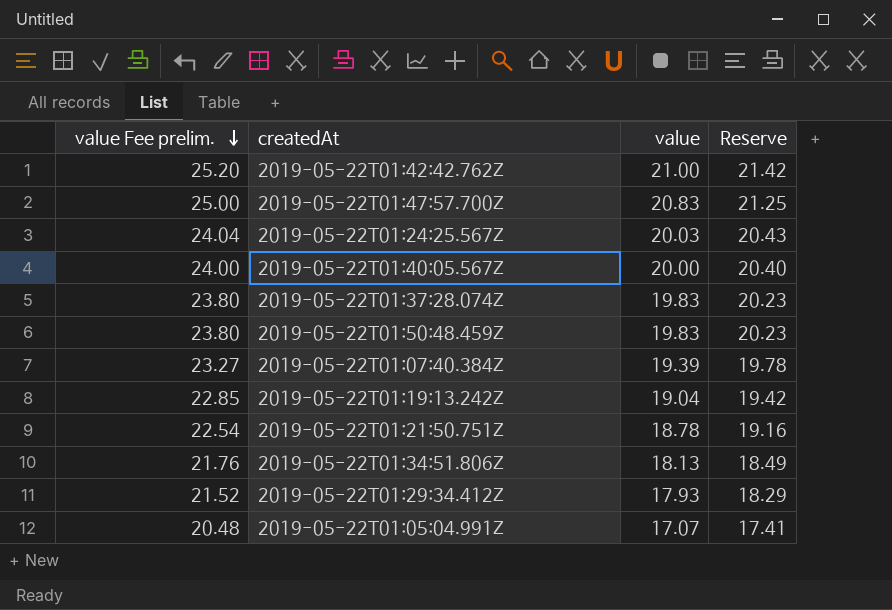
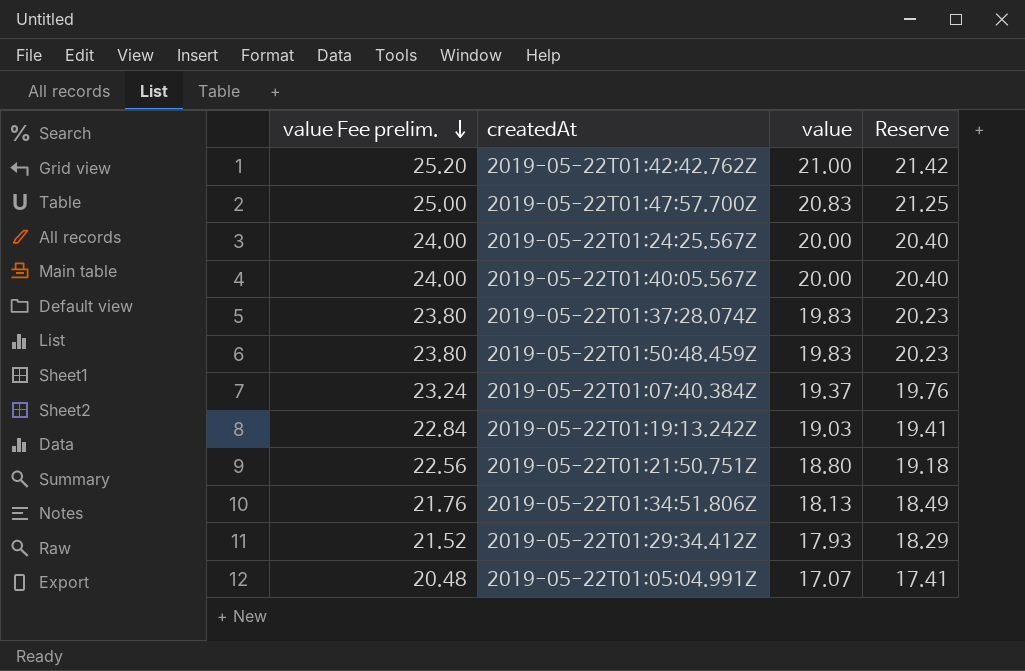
2019-05-22T01:24:25.567Z | value Fee prelim.: 24.04 -> 24.00
2019-05-22T01:24:25.567Z | value: 20.03 -> 20.00
2019-05-22T01:24:25.567Z | Reserve: 20.43 -> 20.40
2019-05-22T01:07:40.384Z | value Fee prelim.: 23.27 -> 23.24
2019-05-22T01:07:40.384Z | value: 19.39 -> 19.37
2019-05-22T01:07:40.384Z | Reserve: 19.78 -> 19.76
2019-05-22T01:19:13.242Z | value Fee prelim.: 22.85 -> 22.84
2019-05-22T01:19:13.242Z | value: 19.04 -> 19.03
2019-05-22T01:19:13.242Z | Reserve: 19.42 -> 19.41
2019-05-22T01:21:50.751Z | value Fee prelim.: 22.54 -> 22.56
2019-05-22T01:21:50.751Z | value: 18.78 -> 18.80
2019-05-22T01:21:50.751Z | Reserve: 19.16 -> 19.18

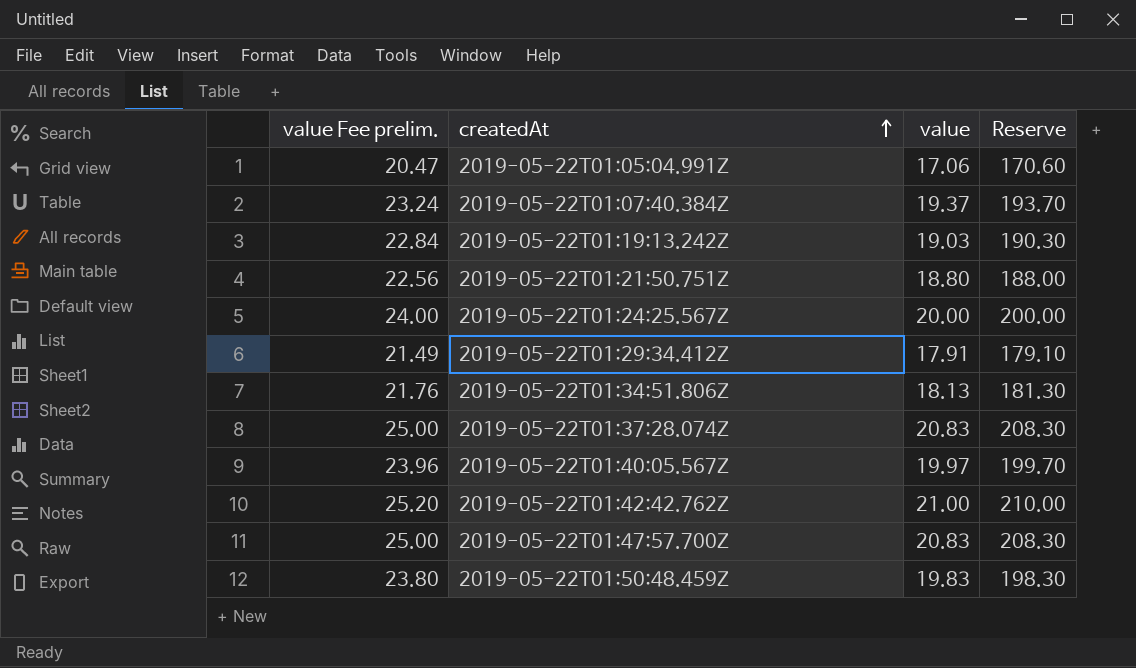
row order: value Fee prelim. descending -> createdAt ascending
column Reserve | formula: [value] * 1.02 -> [value] * 10
2019-05-22T01:05:04.991Z | value Fee prelim.: 20.48 -> 20.47
2019-05-22T01:05:04.991Z | value: 17.07 -> 17.06
2019-05-22T01:29:34.412Z | value Fee prelim.: 21.52 -> 21.49
2019-05-22T01:29:34.412Z | value: 17.93 -> 17.91
2019-05-22T01:37:28.074Z | value Fee prelim.: 23.80 -> 25.00
2019-05-22T01:37:28.074Z | value: 19.83 -> 20.83
2019-05-22T01:40:05.567Z | value Fee prelim.: 24.00 -> 23.96
2019-05-22T01:40:05.567Z | value: 20.00 -> 19.97

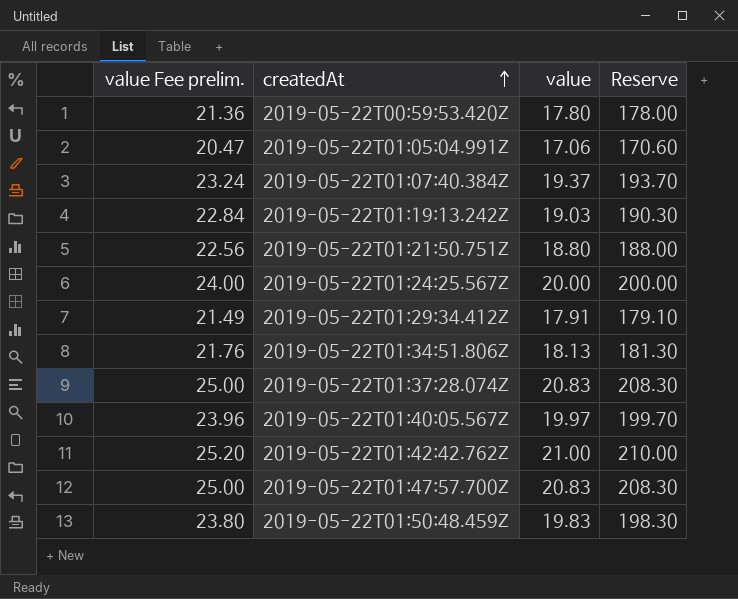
row 2019-05-22T00:59:53.420Z: none -> 21.36 | 17.80 | 178.00

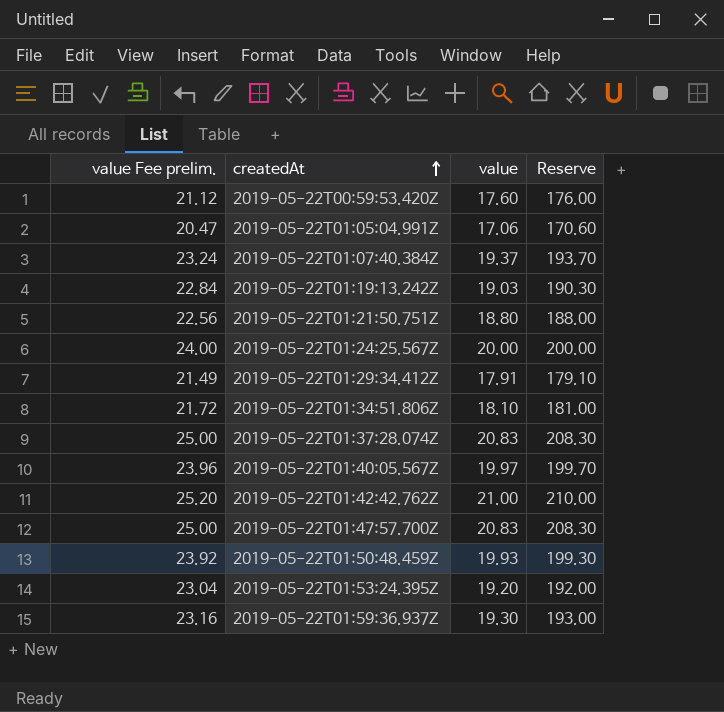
2019-05-22T00:59:53.420Z | value Fee prelim.: 21.36 -> 21.12
2019-05-22T00:59:53.420Z | value: 17.80 -> 17.60
2019-05-22T00:59:53.420Z | Reserve: 178.00 -> 176.00
2019-05-22T01:34:51.806Z | value Fee prelim.: 21.76 -> 21.72
2019-05-22T01:34:51.806Z | value: 18.13 -> 18.10
2019-05-22T01:34:51.806Z | Reserve: 181.30 -> 181.00
2019-05-22T01:50:48.459Z | value Fee prelim.: 23.80 -> 23.92
2019-05-22T01:50:48.459Z | value: 19.83 -> 19.93
2019-05-22T01:50:48.459Z | Reserve: 198.30 -> 199.30
row 2019-05-22T01:53:24.395Z: none -> 23.04 | 19.20 | 192.00
row 2019-05-22T01:59:36.937Z: none -> 23.16 | 19.30 | 193.00

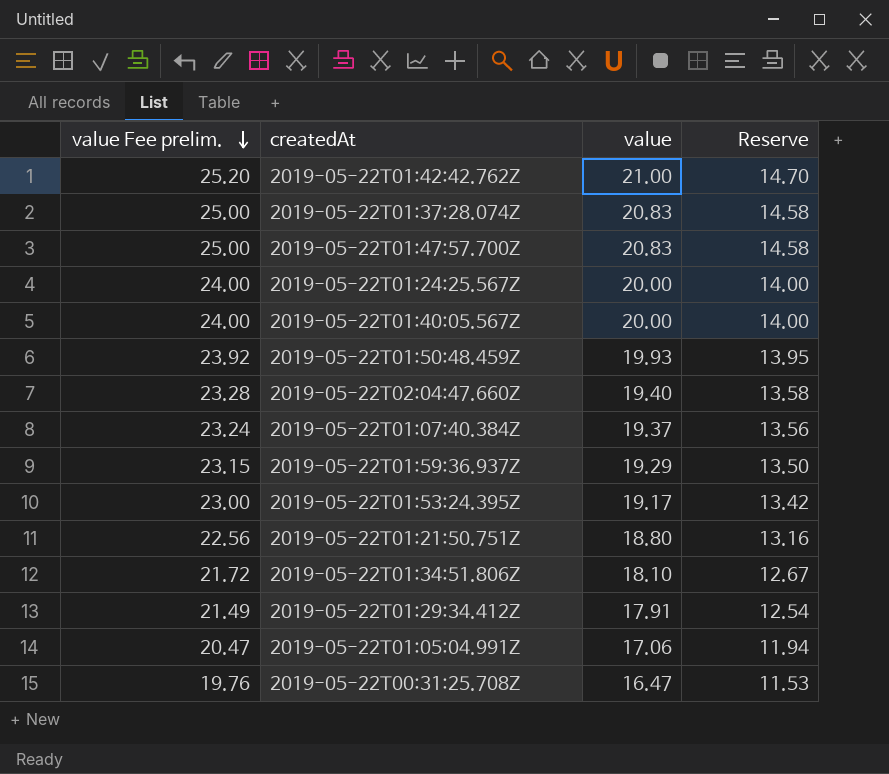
row order: createdAt ascending -> value Fee prelim. descending
column Reserve | formula: [value] * 10 -> [value] * 0.7
row 2019-05-22T00:59:53.420Z: 21.12 | 17.60 | 176.00 -> none
row 2019-05-22T01:19:13.242Z: 22.84 | 19.03 | 190.30 -> none
2019-05-22T01:40:05.567Z | value Fee prelim.: 23.96 -> 24.00
2019-05-22T01:40:05.567Z | value: 19.97 -> 20.00
row 2019-05-22T02:04:47.660Z: none -> 23.28 | 19.40 | 13.58
2019-05-22T01:59:36.937Z | value Fee prelim.: 23.16 -> 23.15
2019-05-22T01:59:36.937Z | value: 19.30 -> 19.29
2019-05-22T01:53:24.395Z | value Fee prelim.: 23.04 -> 23.00
2019-05-22T01:53:24.395Z | value: 19.20 -> 19.17
row 2019-05-22T00:31:25.708Z: none -> 19.76 | 16.47 | 11.53

